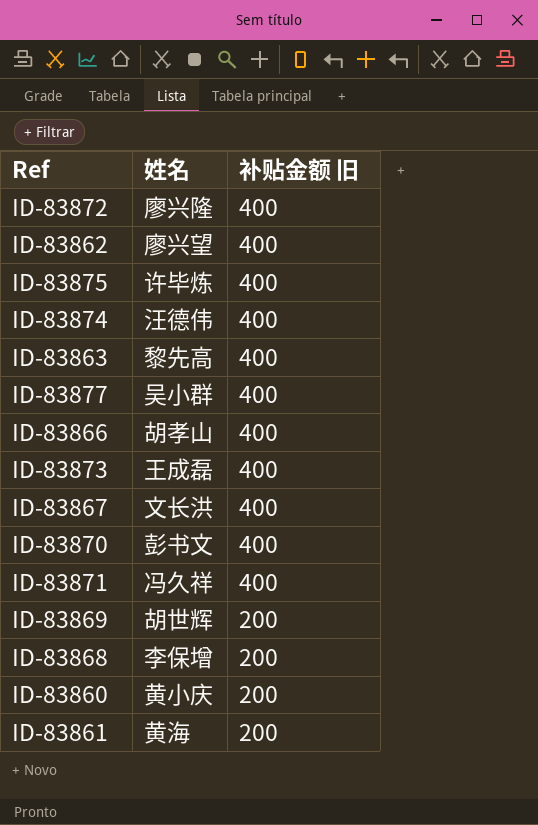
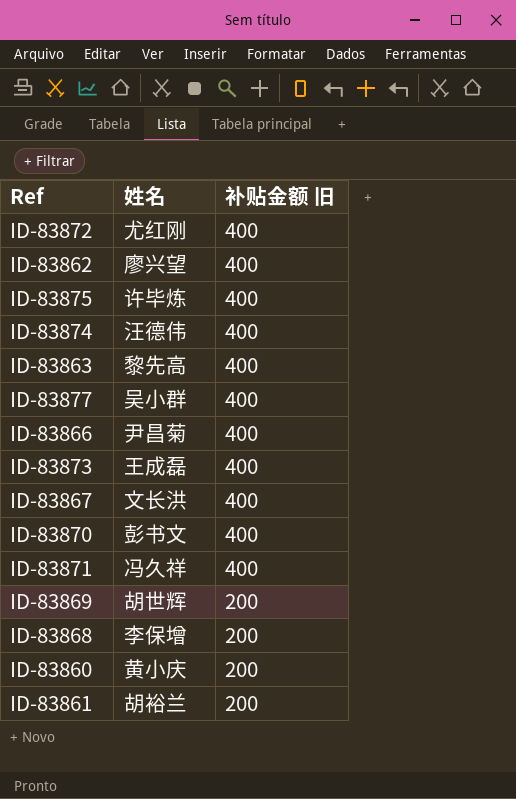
ID-83872 | 姓名: 廖兴隆 -> 尤红刚
ID-83866 | 姓名: 胡孝山 -> 尹昌菊
ID-83861 | 姓名: 黄海 -> 胡裕兰

